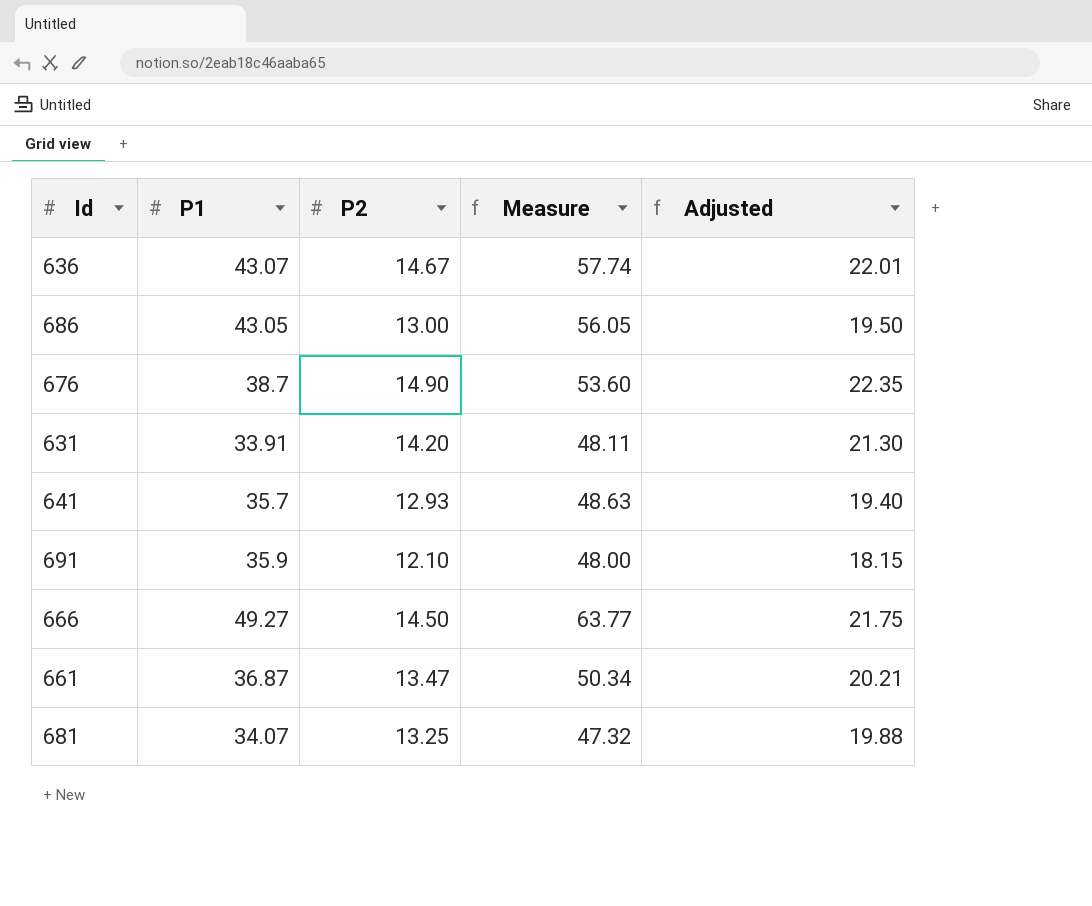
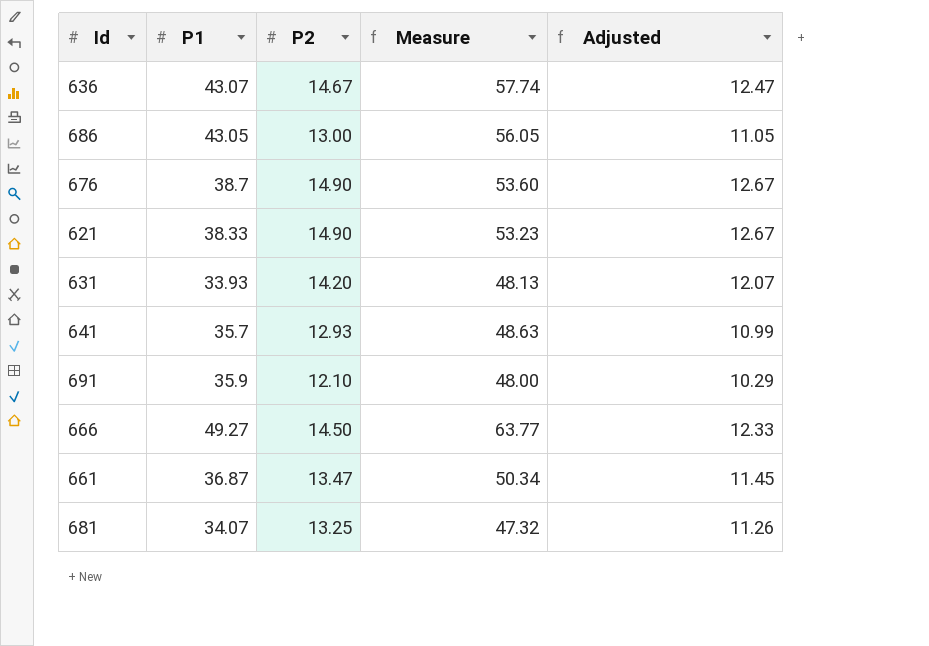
column Adjusted | formula: [P2] * 1.5 -> [P2] * 0.85
row 621: none -> 38.33 | 14.90 | 53.23 | 12.67
631 | P1: 33.91 -> 33.93
631 | Measure: 48.11 -> 48.13

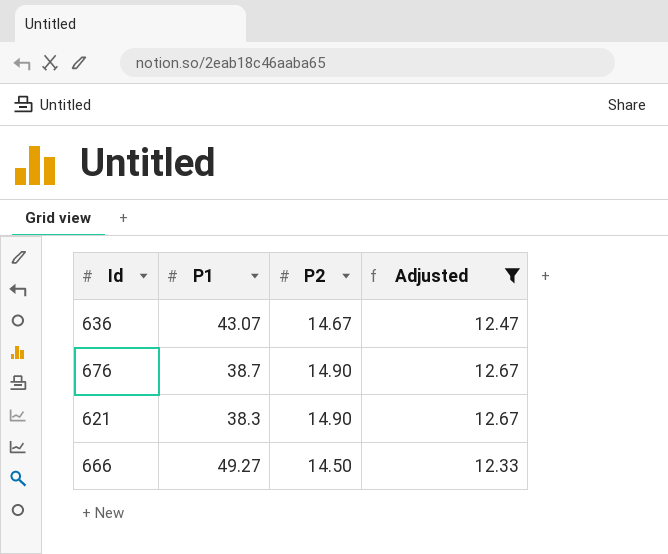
filter: none -> Adjusted >= 12.33
column Measure | formula: [P1] + [P2] -> none
621 | P1: 38.33 -> 38.3

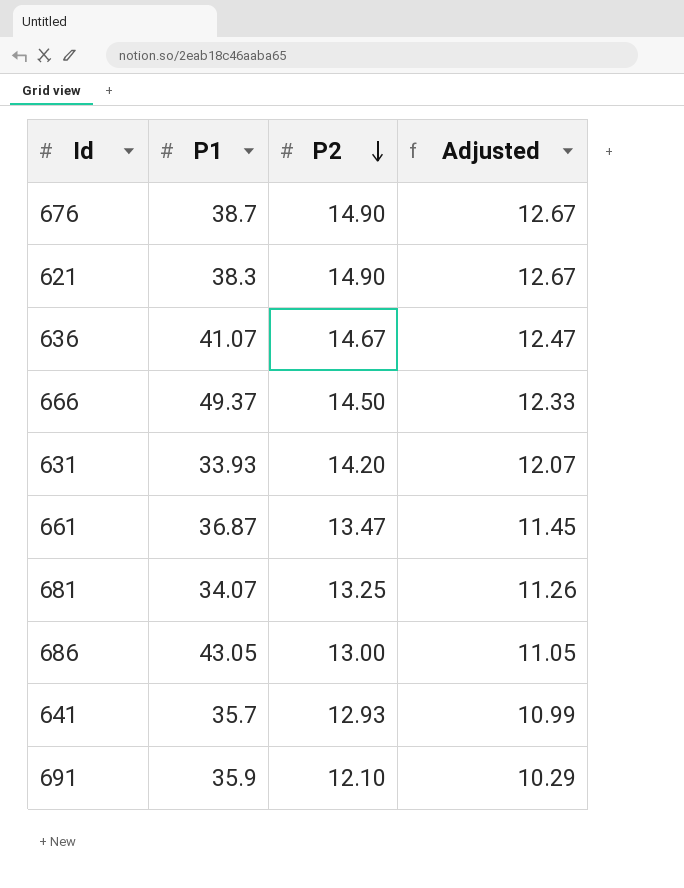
filter: Adjusted >= 12.33 -> none
row order: none -> P2 descending
636 | P1: 43.07 -> 41.07
666 | P1: 49.27 -> 49.37

